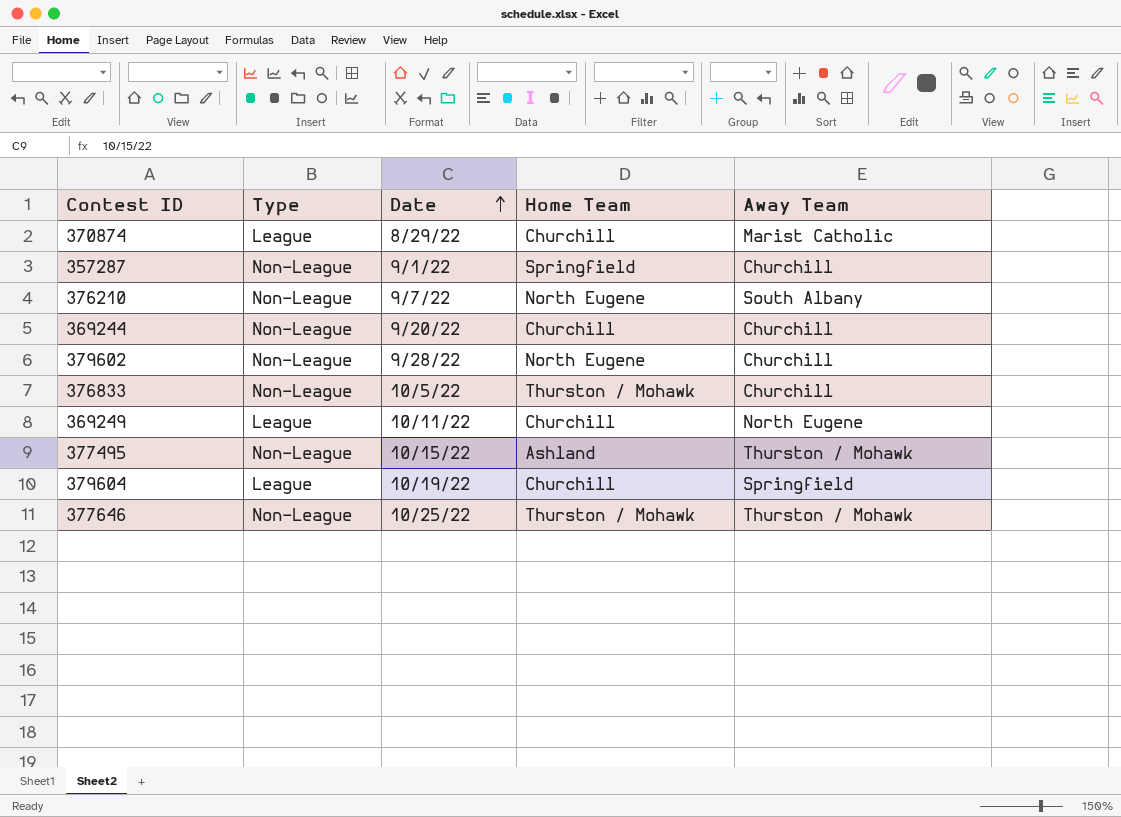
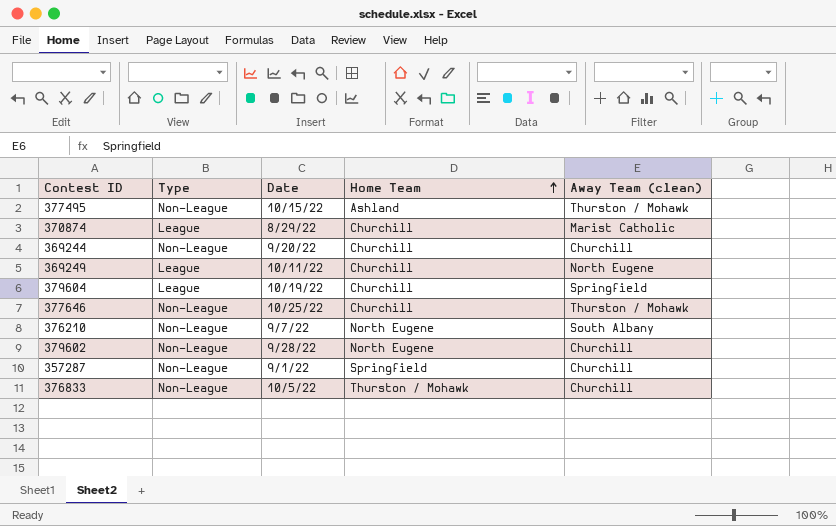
row order: Date ascending -> Home Team ascending
column name: Away Team -> Away Team (clean)
377646 | Home Team: Thurston / Mohawk -> Churchill

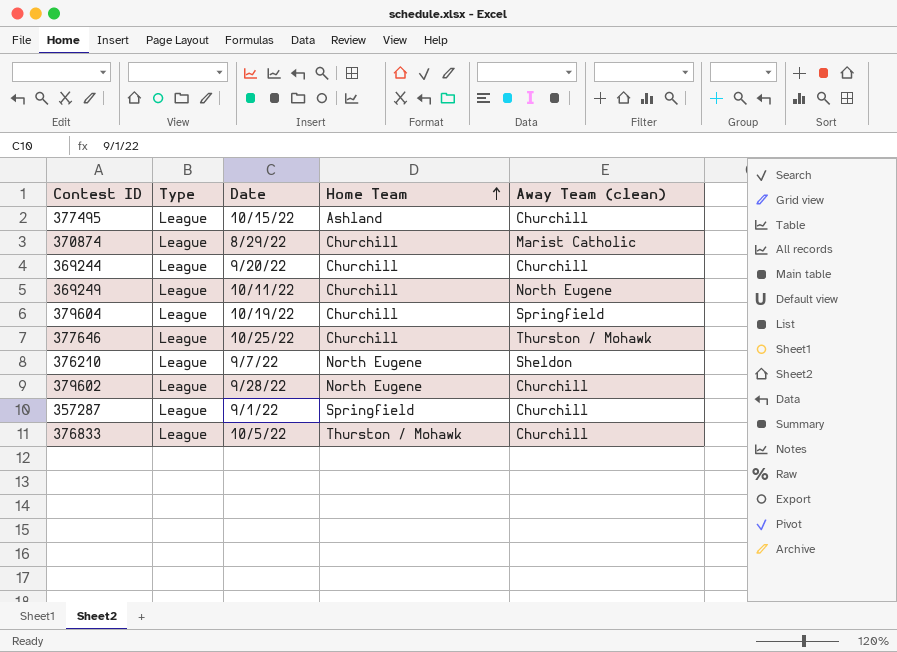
377495 | Type: Non-League -> League
377495 | Away Team (clean): Thurston / Mohawk -> Churchill
369244 | Type: Non-League -> League
377646 | Type: Non-League -> League
376210 | Type: Non-League -> League
376210 | Away Team (clean): South Albany -> Sheldon
379602 | Type: Non-League -> League
357287 | Type: Non-League -> League
376833 | Type: Non-League -> League

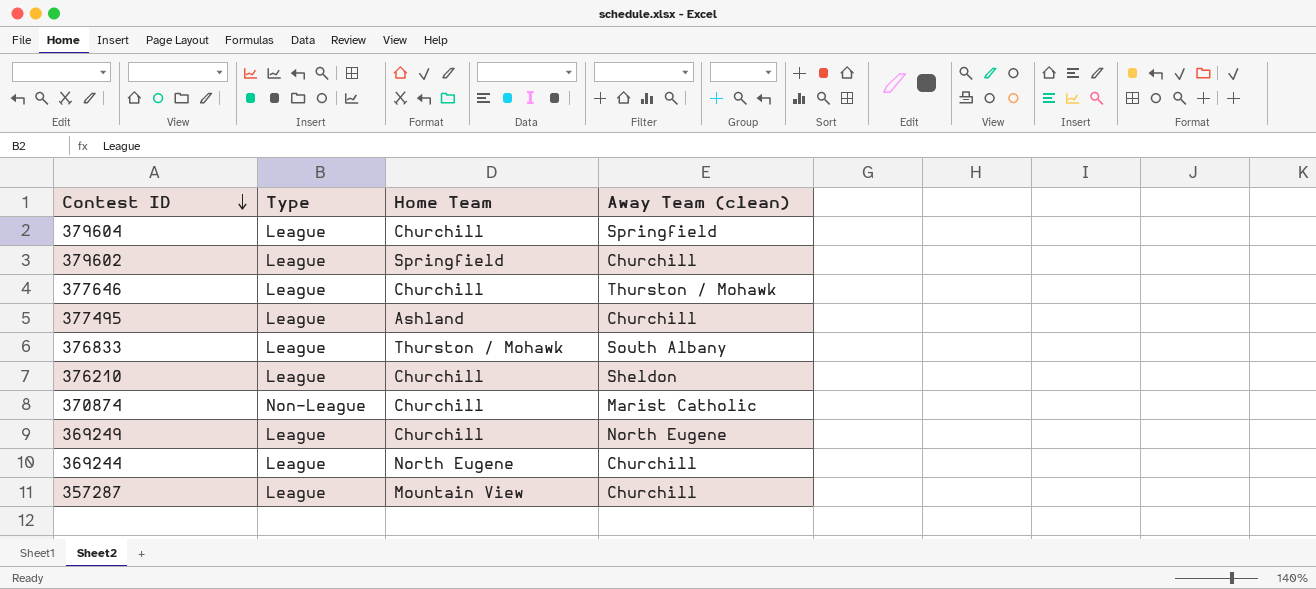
row order: Home Team ascending -> Contest ID descending
column Date | position: 3 -> none
379602 | Home Team: North Eugene -> Springfield
376833 | Away Team (clean): Churchill -> South Albany
376210 | Home Team: North Eugene -> Churchill
370874 | Type: League -> Non-League
369244 | Home Team: Churchill -> North Eugene
357287 | Home Team: Springfield -> Mountain View

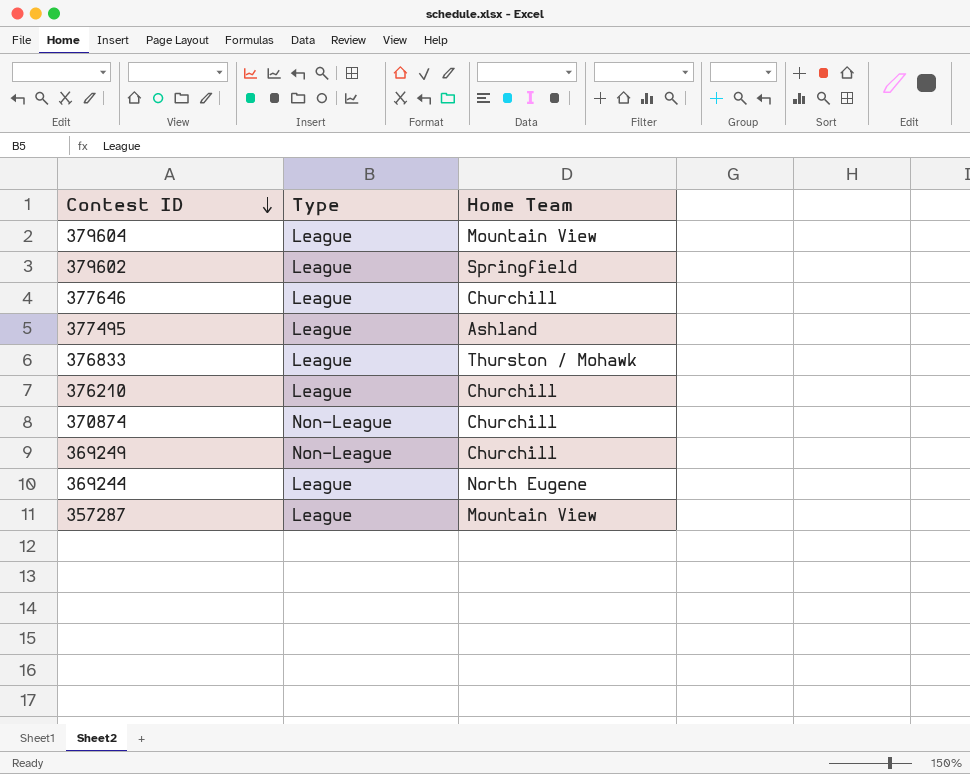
column Away Team (clean) | position: 4 -> none
379604 | Home Team: Churchill -> Mountain View
369249 | Type: League -> Non-League

